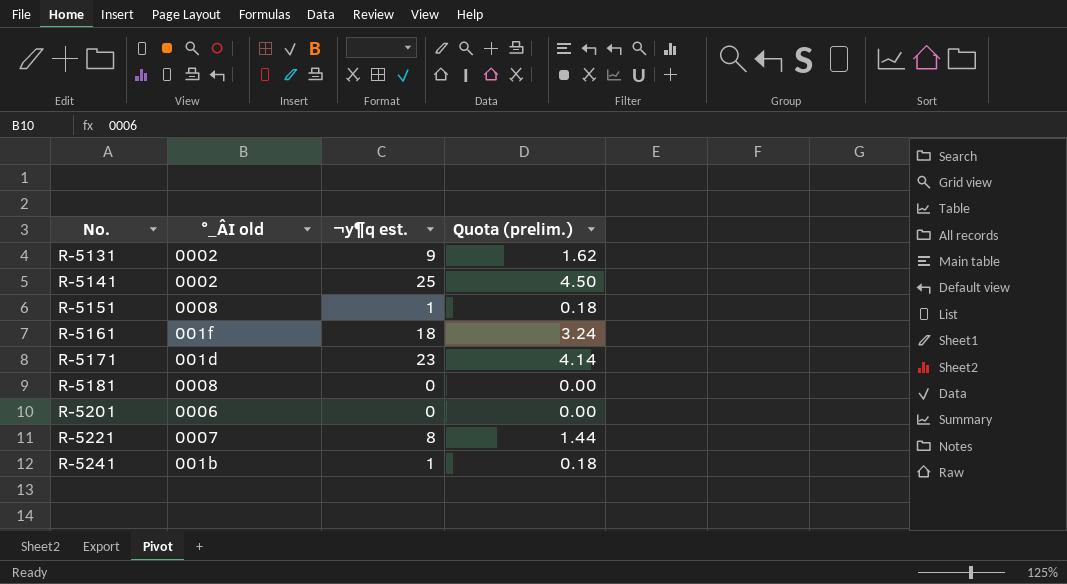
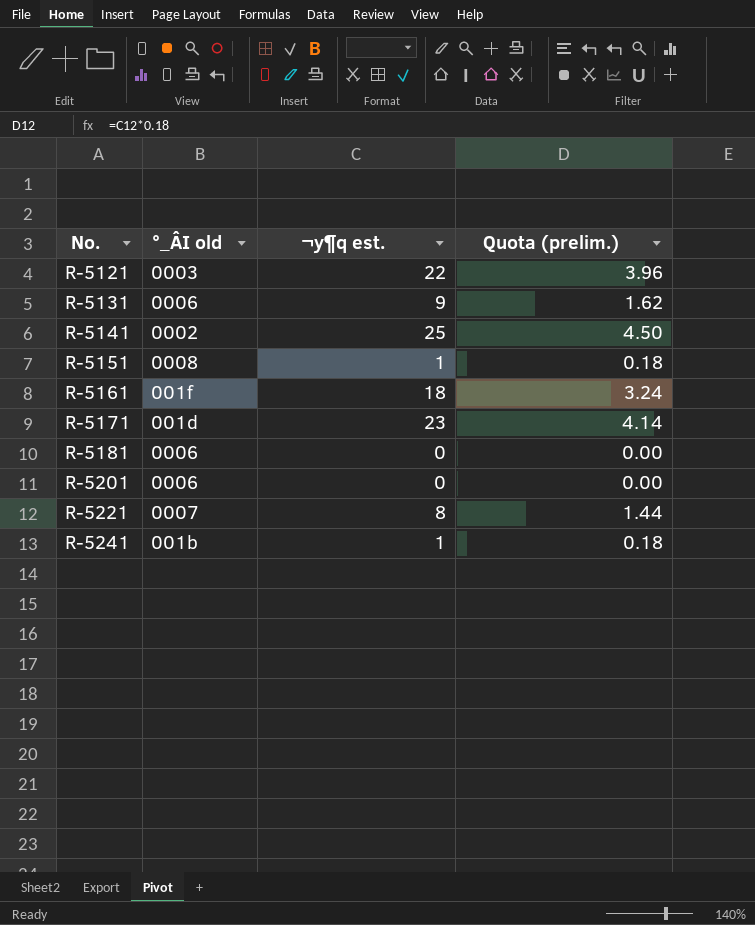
row R-5121: none -> 0003 | 22 | 3.96
R-5131 | °_ÂI old: 0002 -> 0006
R-5181 | °_ÂI old: 0008 -> 0006

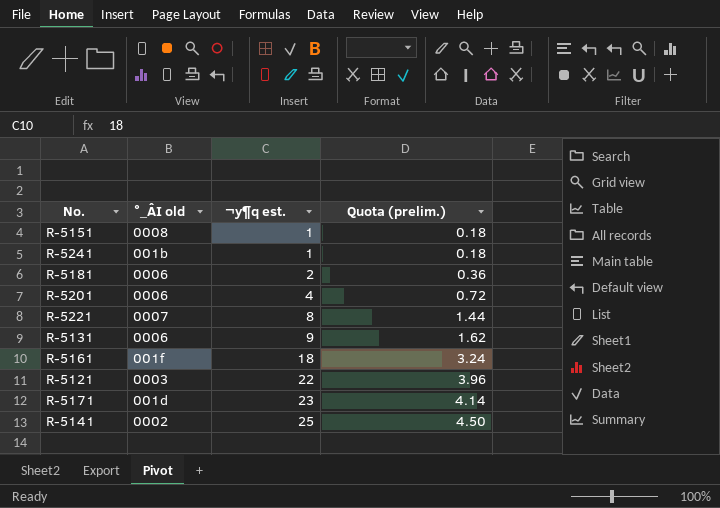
row order: No. ascending -> ¬y¶q est. ascending
R-5181 | ¬y¶q est.: 0 -> 2
R-5181 | Quota (prelim.): 0.00 -> 0.36
R-5201 | ¬y¶q est.: 0 -> 4
R-5201 | Quota (prelim.): 0.00 -> 0.72

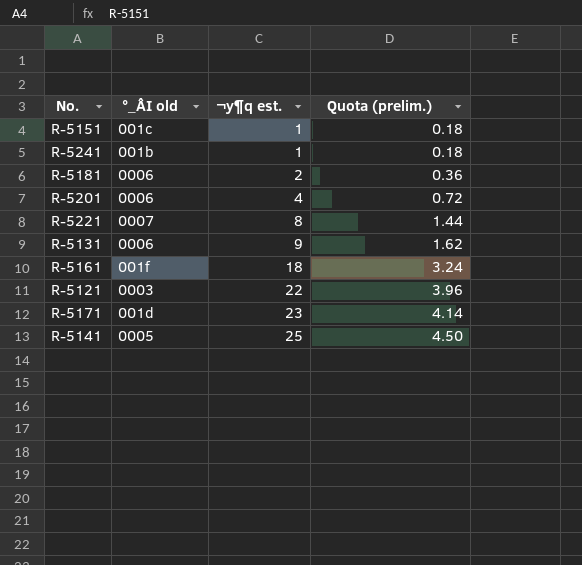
R-5151 | °_ÂI old: 0008 -> 001c
R-5141 | °_ÂI old: 0002 -> 0005

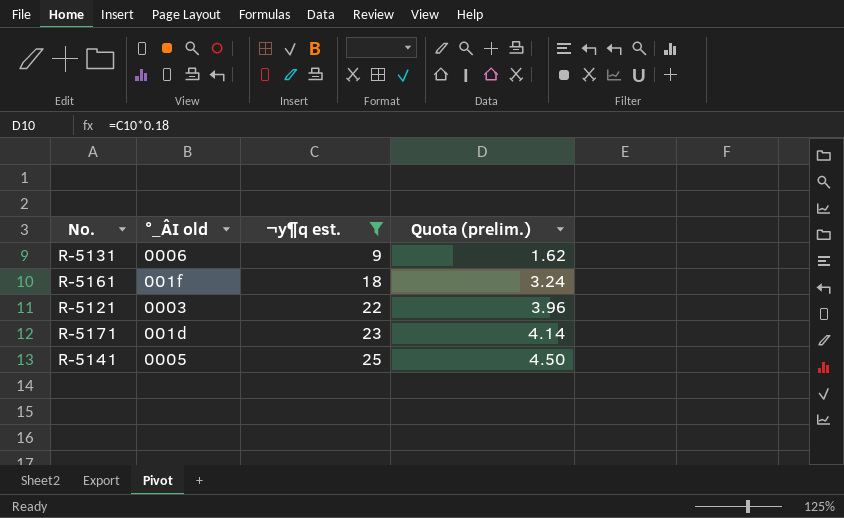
filter: none -> ¬y¶q est. >= 9

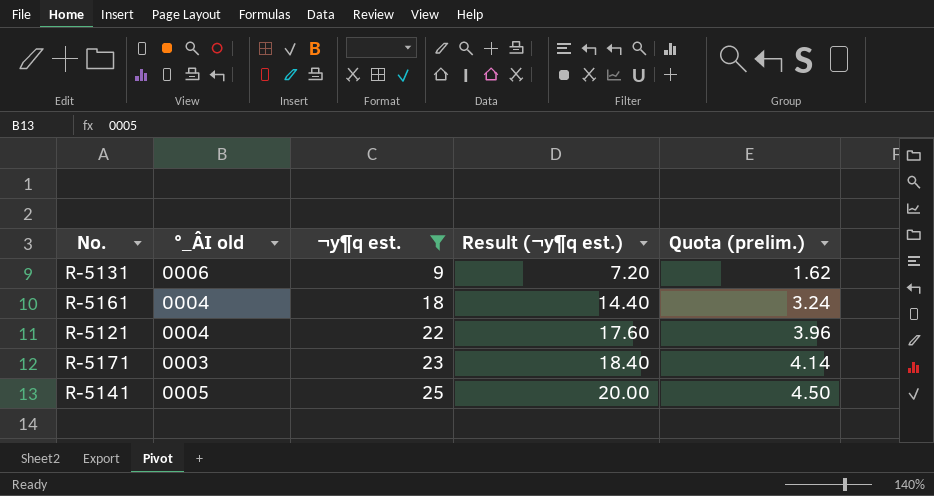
column Result (¬y¶q est.) | formula: none -> [¬y¶q est.] * 0.8
R-5161 | °_ÂI old: 001f -> 0004
R-5121 | °_ÂI old: 0003 -> 0004
R-5171 | °_ÂI old: 001d -> 0003

